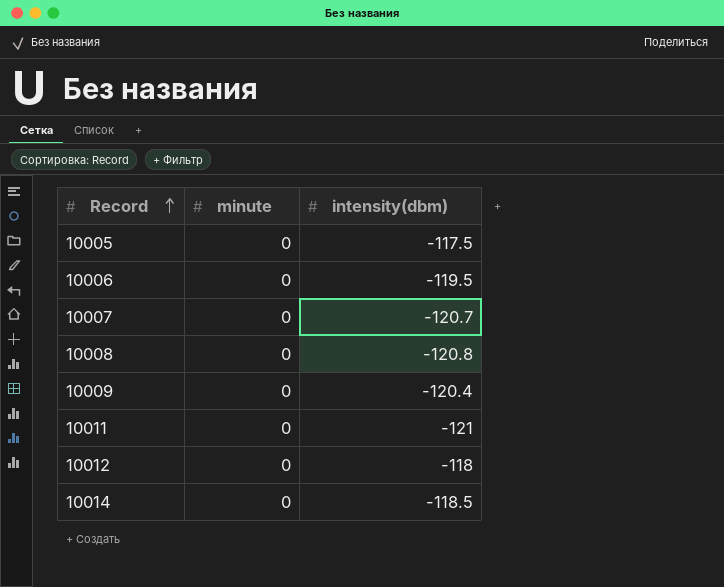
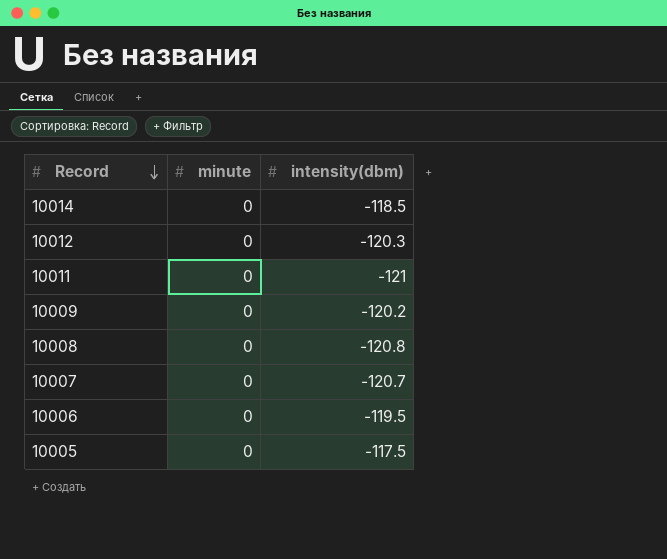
row order: Record ascending -> Record descending
10012 | intensity(dbm): -118 -> -120.3
10009 | intensity(dbm): -120.4 -> -120.2

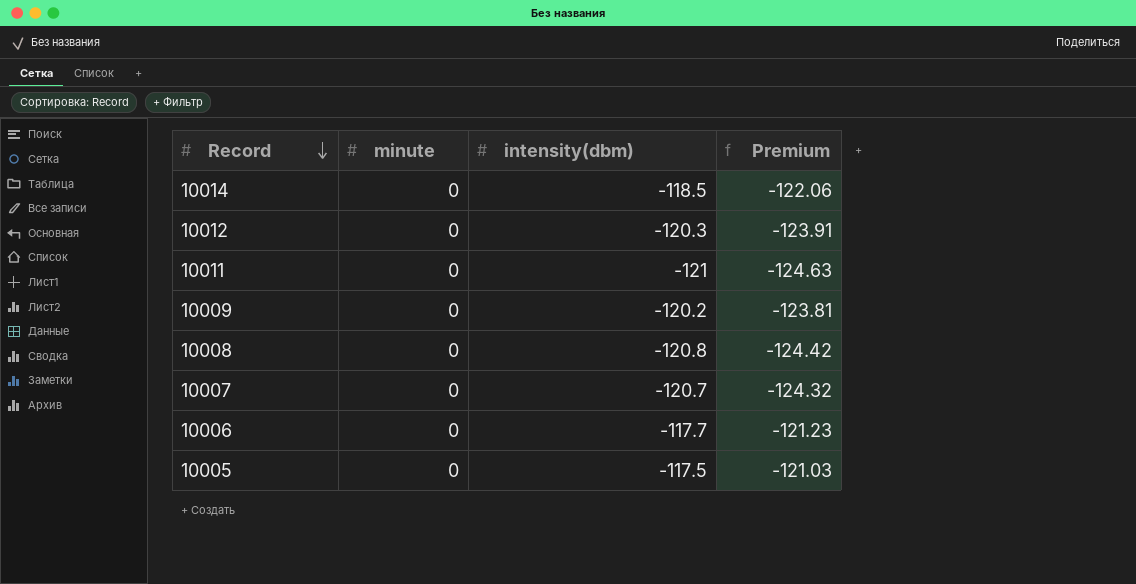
column Premium | formula: none -> [intensity(dbm)] * 1.03
10006 | intensity(dbm): -119.5 -> -117.7

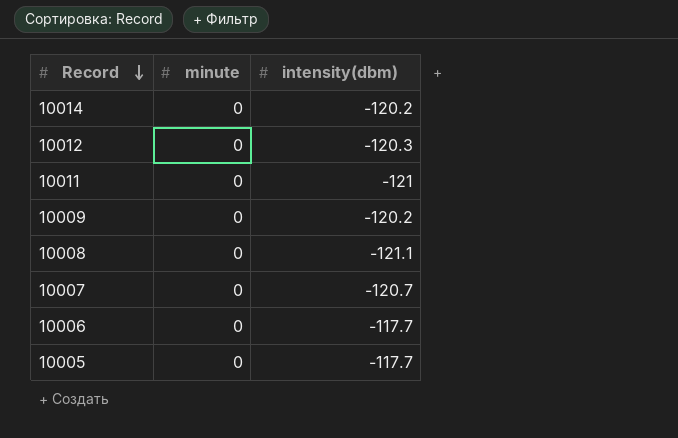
column Premium | formula: [intensity(dbm)] * 1.03 -> none
10014 | intensity(dbm): -118.5 -> -120.2
10008 | intensity(dbm): -120.8 -> -121.1
10005 | intensity(dbm): -117.5 -> -117.7

